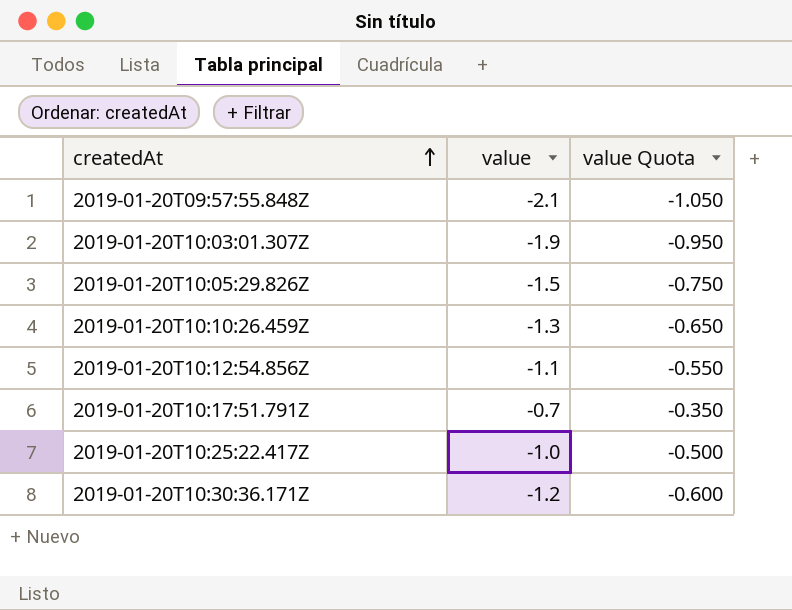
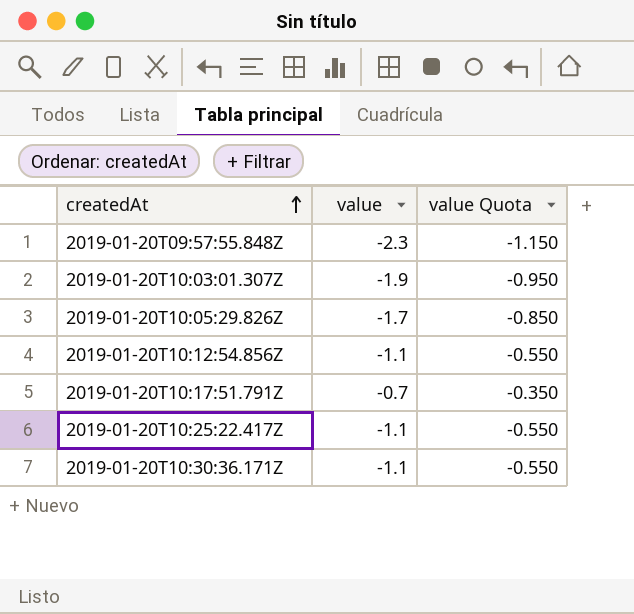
row 2019-01-20T10:10:26.459Z: -1.3 | -0.650 -> none
2019-01-20T09:57:55.848Z | value: -2.1 -> -2.3
2019-01-20T09:57:55.848Z | value Quota: -1.050 -> -1.150
2019-01-20T10:05:29.826Z | value: -1.5 -> -1.7
2019-01-20T10:05:29.826Z | value Quota: -0.750 -> -0.850
2019-01-20T10:25:22.417Z | value: -1.0 -> -1.1
2019-01-20T10:25:22.417Z | value Quota: -0.500 -> -0.550
2019-01-20T10:30:36.171Z | value: -1.2 -> -1.1
2019-01-20T10:30:36.171Z | value Quota: -0.600 -> -0.550

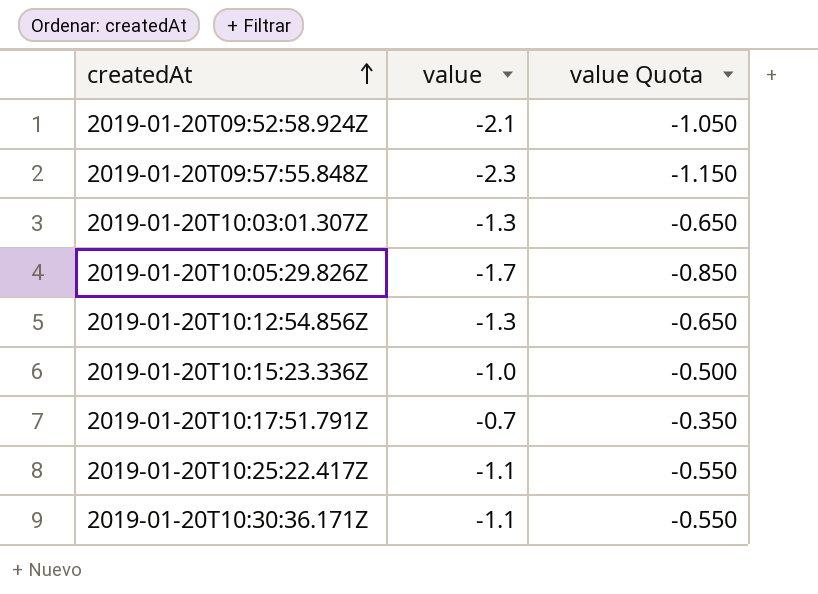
row 2019-01-20T09:52:58.924Z: none -> -2.1 | -1.050
2019-01-20T10:03:01.307Z | value: -1.9 -> -1.3
2019-01-20T10:03:01.307Z | value Quota: -0.950 -> -0.650
2019-01-20T10:12:54.856Z | value: -1.1 -> -1.3
2019-01-20T10:12:54.856Z | value Quota: -0.550 -> -0.650
row 2019-01-20T10:15:23.336Z: none -> -1.0 | -0.500

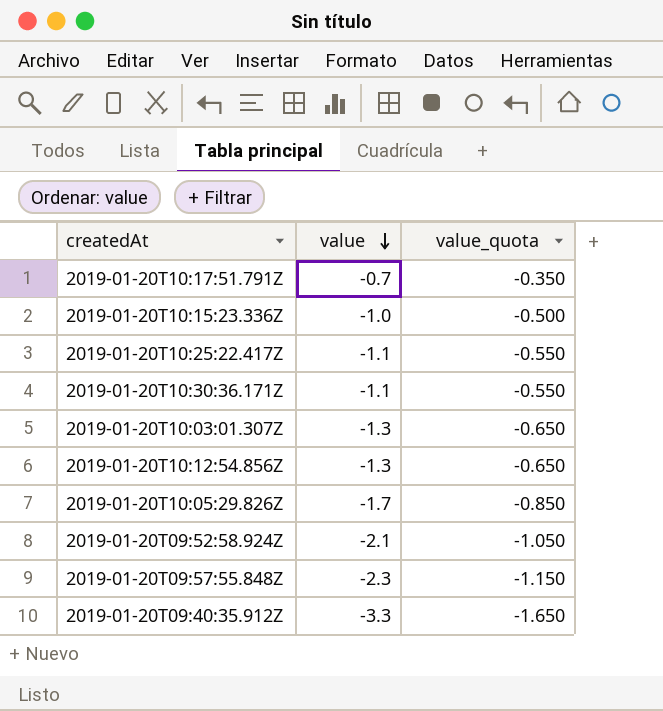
row order: createdAt ascending -> value descending
column name: value Quota -> value_quota
row 2019-01-20T09:40:35.912Z: none -> -3.3 | -1.650

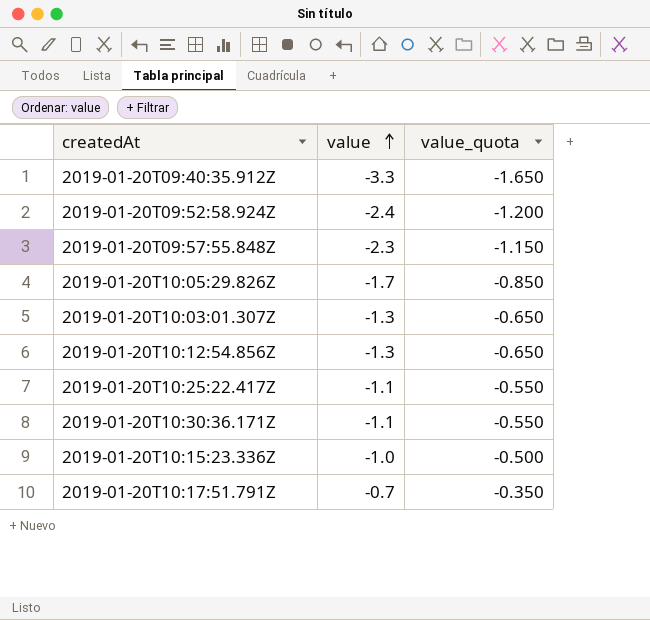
row order: value descending -> value ascending
2019-01-20T09:52:58.924Z | value: -2.1 -> -2.4
2019-01-20T09:52:58.924Z | value_quota: -1.050 -> -1.200

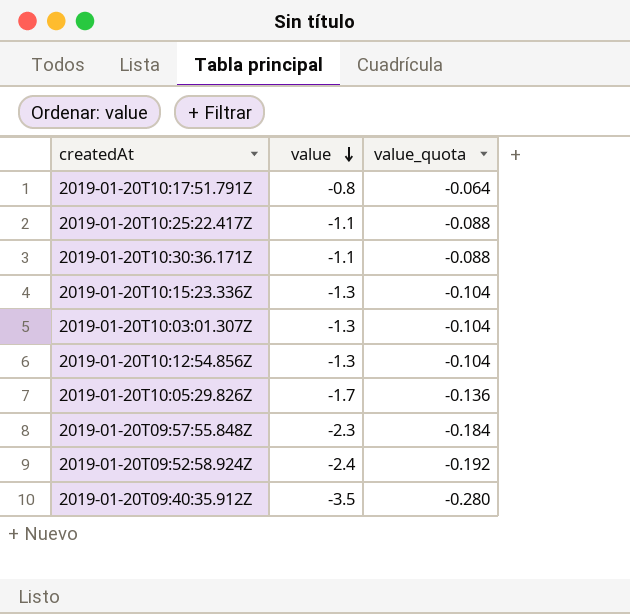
row order: value ascending -> value descending
column value_quota | formula: [value] * 0.5 -> [value] * 0.08
2019-01-20T10:17:51.791Z | value: -0.7 -> -0.8
2019-01-20T10:15:23.336Z | value: -1.0 -> -1.3
2019-01-20T09:40:35.912Z | value: -3.3 -> -3.5

